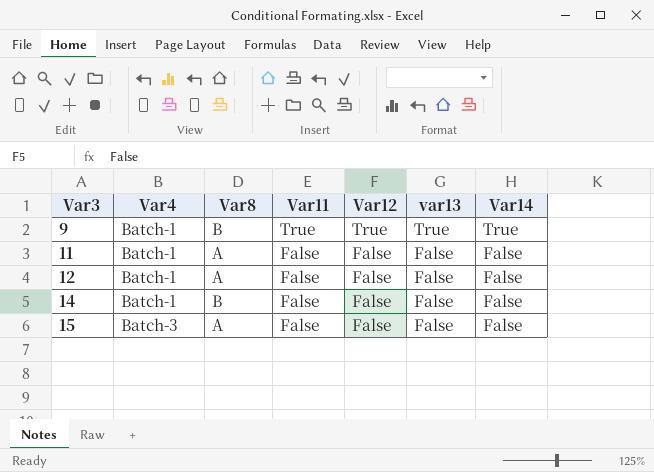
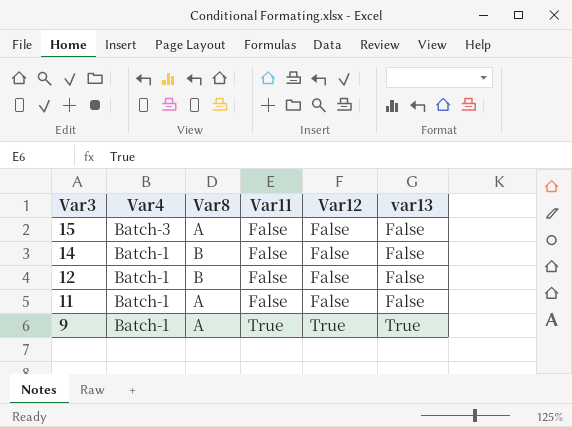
row order: Var3 ascending -> Var3 descending
column Var14 | position: 7 -> none
12 | Var8: A -> B
9 | Var8: B -> A

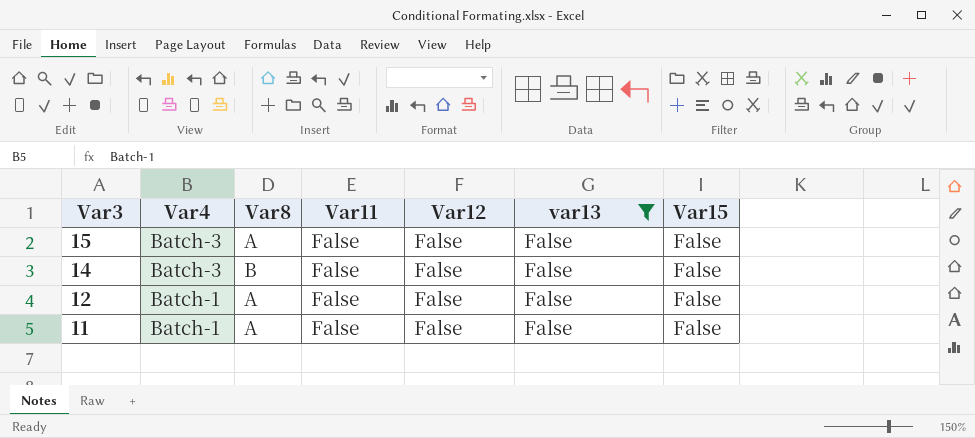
filter: none -> var13 = False
column Var15 | position: none -> 7
14 | Var4: Batch-1 -> Batch-3
12 | Var8: B -> A

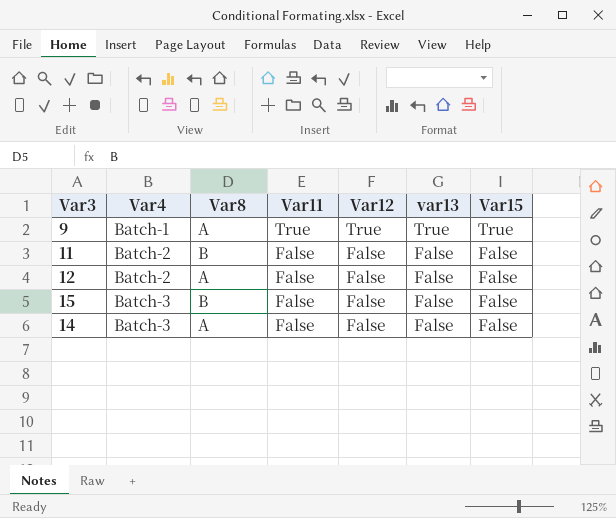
filter: var13 = False -> none
row order: Var3 descending -> Var4 ascending
11 | Var4: Batch-1 -> Batch-2
11 | Var8: A -> B
12 | Var4: Batch-1 -> Batch-2
15 | Var8: A -> B
14 | Var8: B -> A

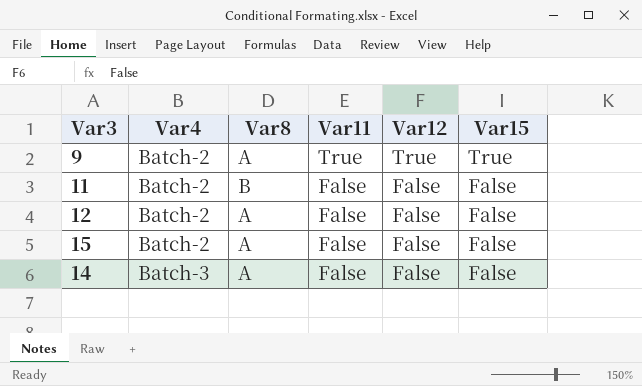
column var13 | position: 6 -> none
9 | Var4: Batch-1 -> Batch-2
15 | Var4: Batch-3 -> Batch-2
15 | Var8: B -> A

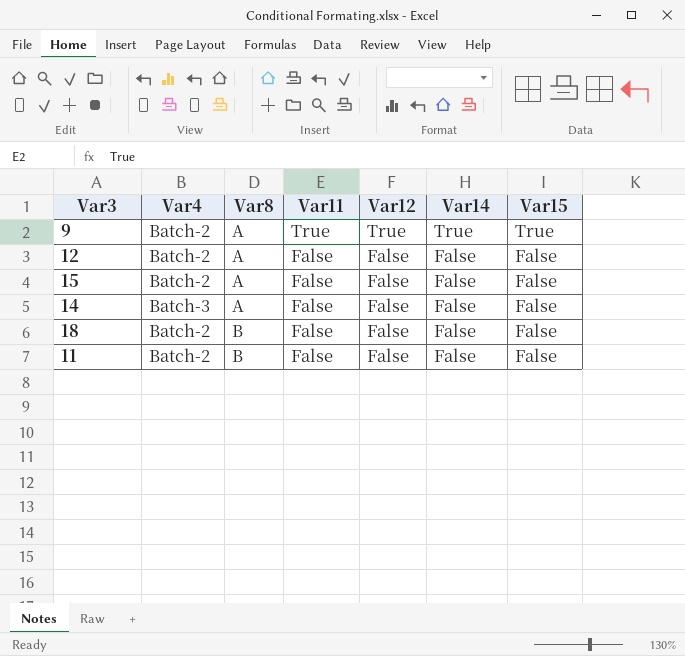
row order: Var4 ascending -> Var8 ascending
column Var14 | position: none -> 6
row 18: none -> Batch-2 | B | False | False | False | False

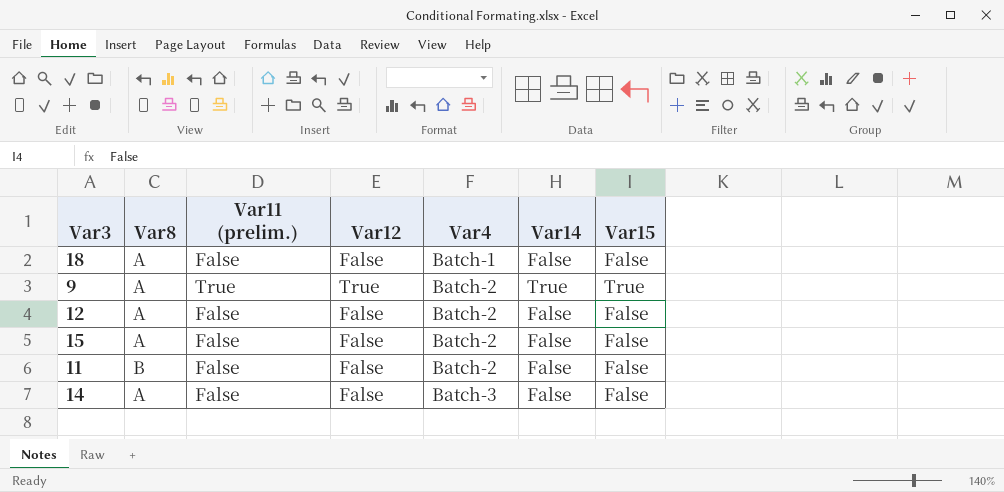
row order: Var8 ascending -> Var4 ascending
column name: Var11 -> Var11 (prelim.)
column Var4 | position: 2 -> 5
18 | Var8: B -> A
18 | Var4: Batch-2 -> Batch-1

